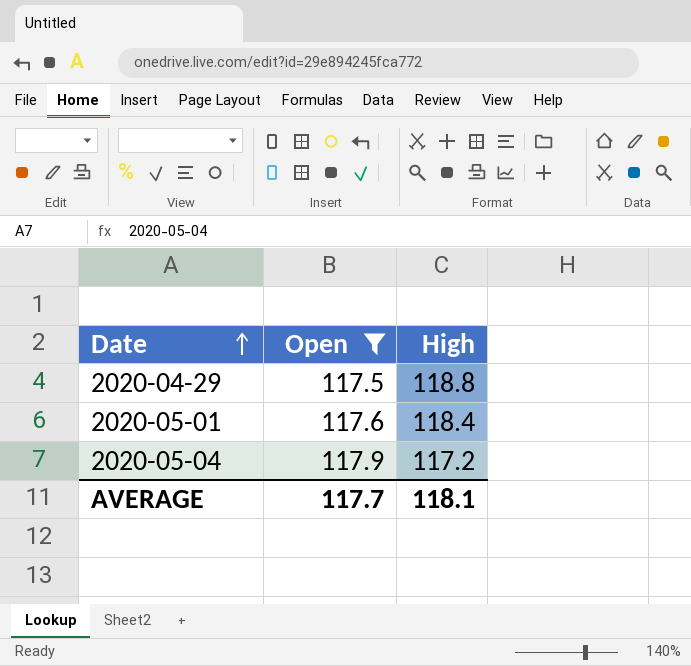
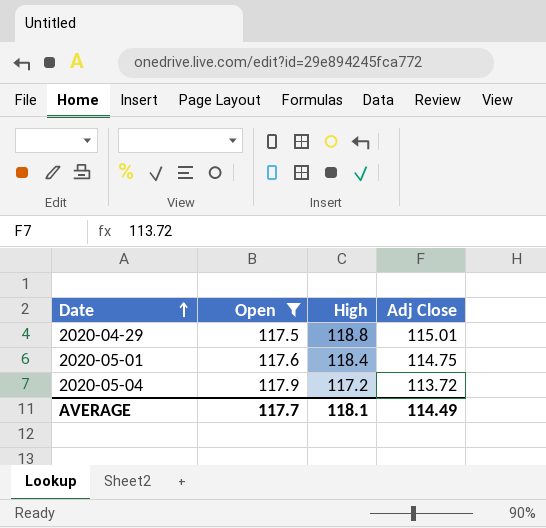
column Adj Close | position: none -> 4

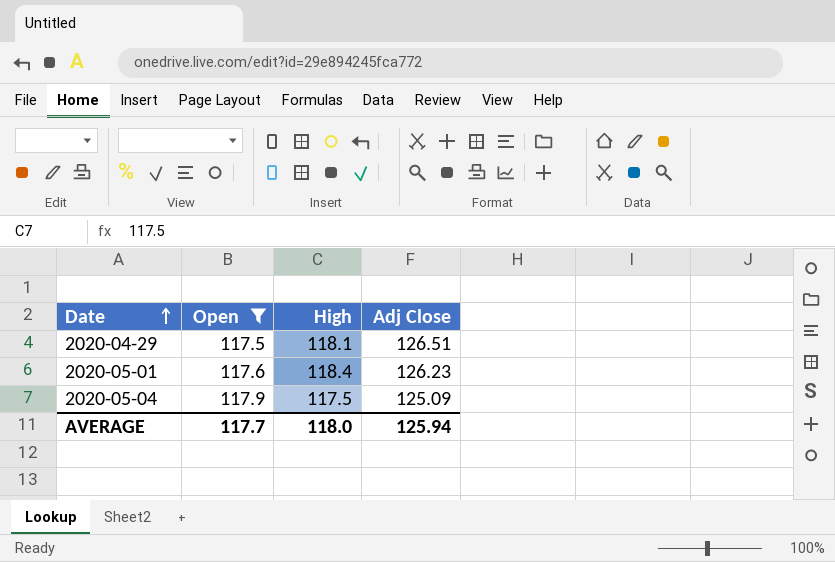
2020-04-29 | High: 118.8 -> 118.1
2020-04-29 | Adj Close: 115.01 -> 126.51
2020-05-01 | Adj Close: 114.75 -> 126.23
2020-05-04 | High: 117.2 -> 117.5
2020-05-04 | Adj Close: 113.72 -> 125.09
AVERAGE | High: 118.1 -> 118.0
AVERAGE | Adj Close: 114.49 -> 125.94

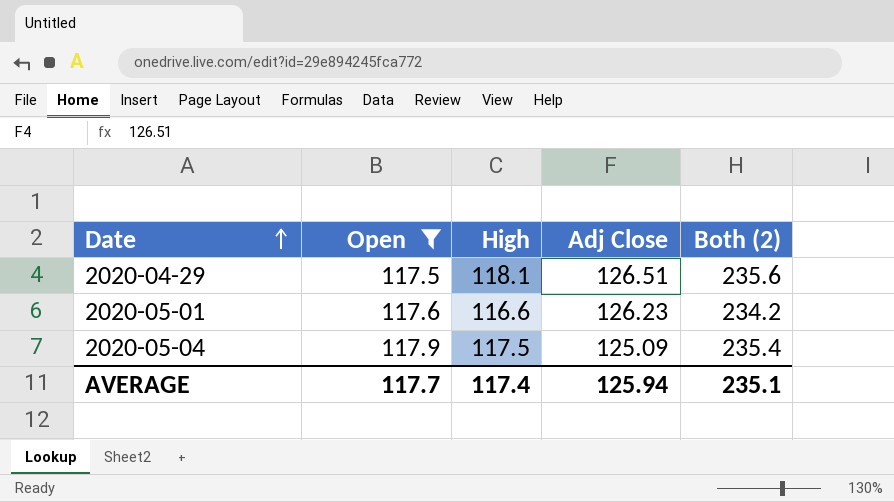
column Both (2) | formula: none -> [Open] + [High]
2020-05-01 | High: 118.4 -> 116.6
AVERAGE | High: 118.0 -> 117.4

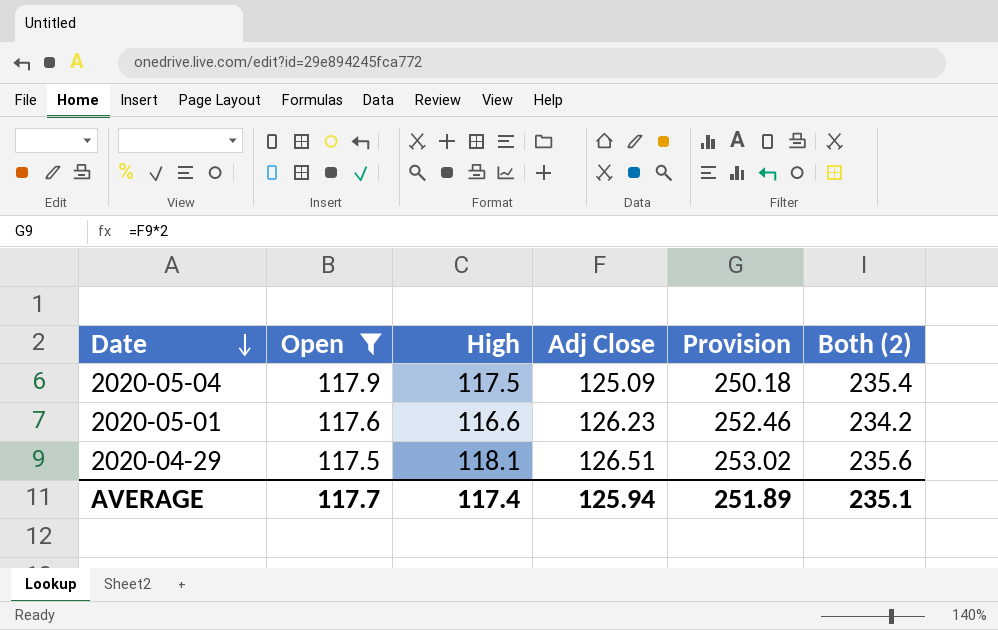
row order: Date ascending -> Date descending
column Provision | formula: none -> [Adj Close] * 2

